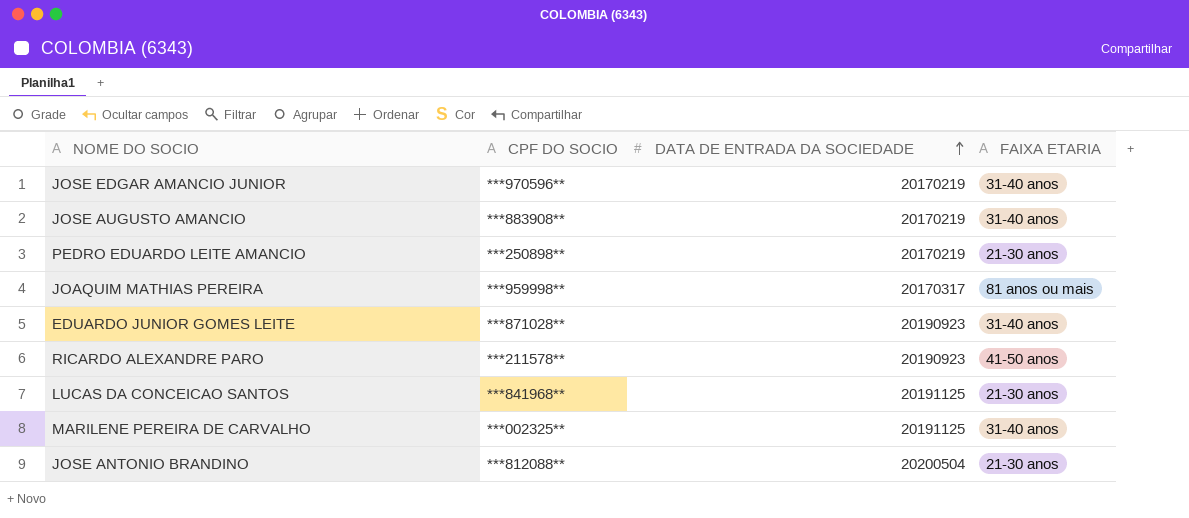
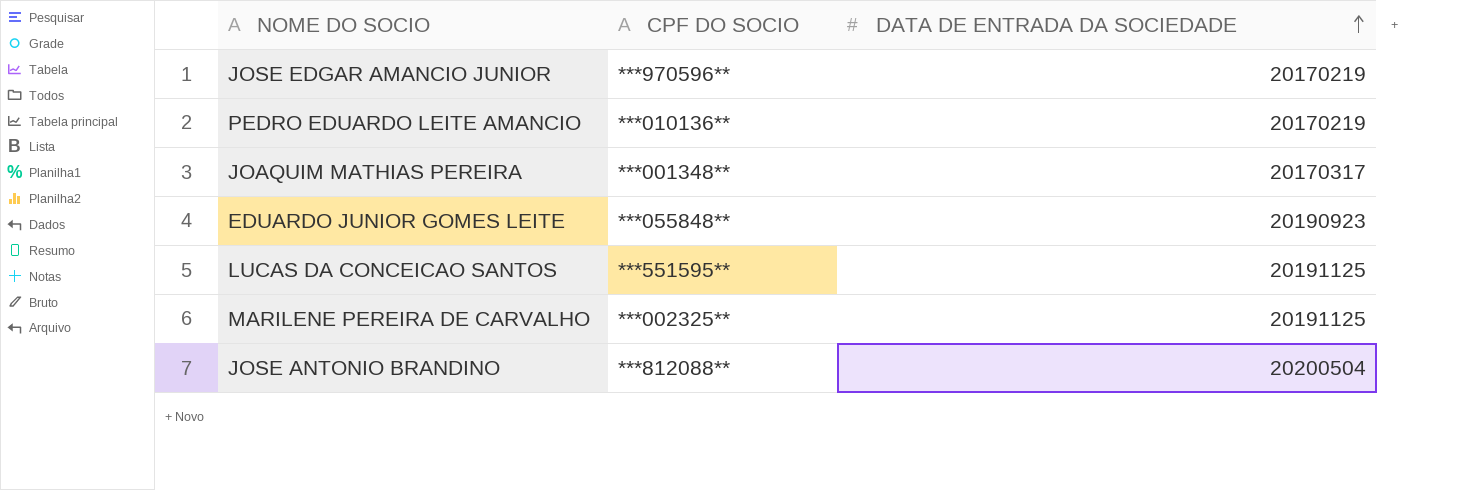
column FAIXA ETARIA | position: 4 -> none
row JOSE AUGUSTO AMANCIO: ***883908** | 20170219 | 31-40 anos -> none
row RICARDO ALEXANDRE PARO: ***211578** | 20190923 | 41-50 anos -> none
PEDRO EDUARDO LEITE AMANCIO | CPF DO SOCIO: ***250898** -> ***010136**
JOAQUIM MATHIAS PEREIRA | CPF DO SOCIO: ***959998** -> ***001348**
EDUARDO JUNIOR GOMES LEITE | CPF DO SOCIO: ***871028** -> ***055848**
LUCAS DA CONCEICAO SANTOS | CPF DO SOCIO: ***841968** -> ***551595**

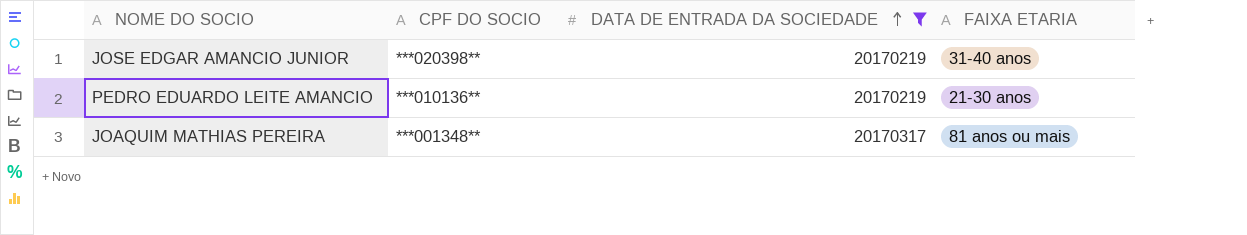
filter: none -> DATA DE ENTRADA DA SOCIEDADE <= 20170317
column FAIXA ETARIA | position: none -> 4
JOSE EDGAR AMANCIO JUNIOR | CPF DO SOCIO: ***970596** -> ***020398**

